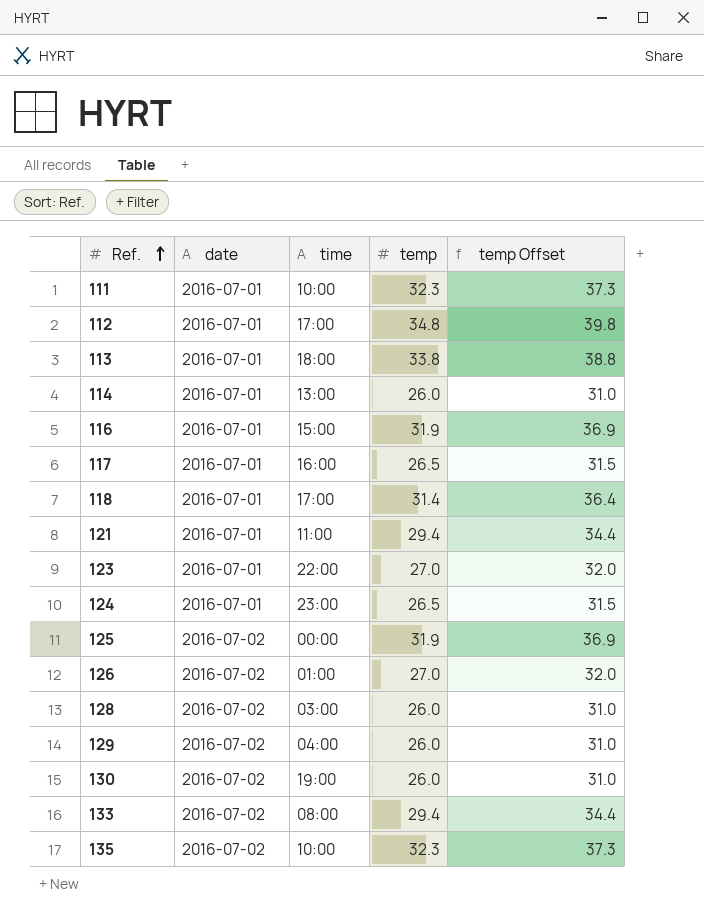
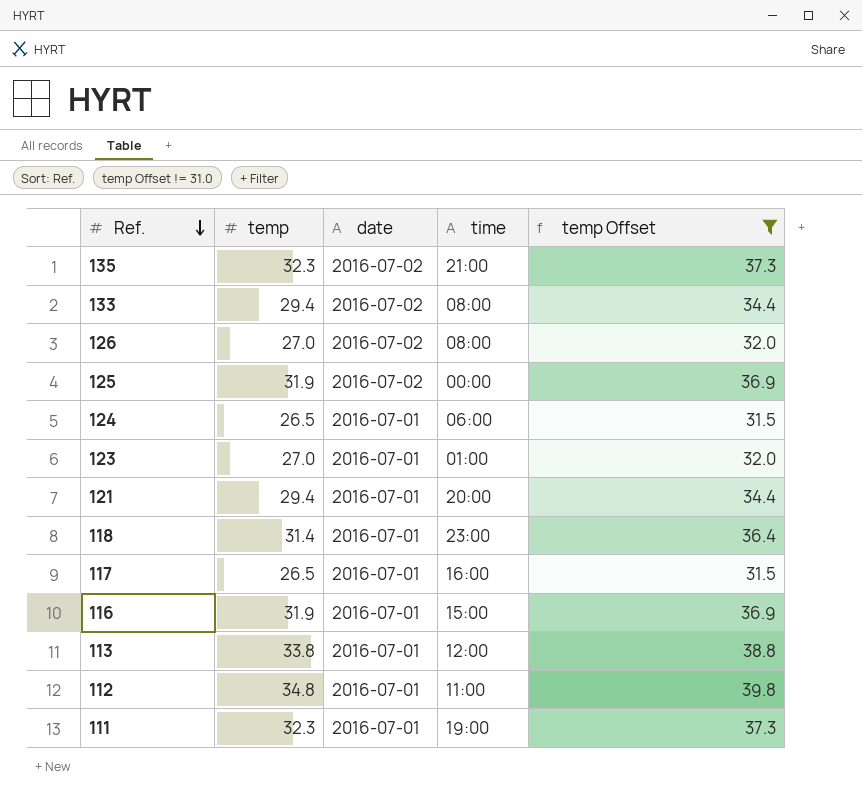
filter: none -> temp Offset != 31.0
row order: Ref. ascending -> Ref. descending
column temp | position: 4 -> 2
135 | time: 10:00 -> 21:00
126 | time: 01:00 -> 08:00
124 | time: 23:00 -> 06:00
123 | time: 22:00 -> 01:00
121 | time: 11:00 -> 20:00
118 | time: 17:00 -> 23:00
113 | time: 18:00 -> 12:00
112 | time: 17:00 -> 11:00
111 | time: 10:00 -> 19:00

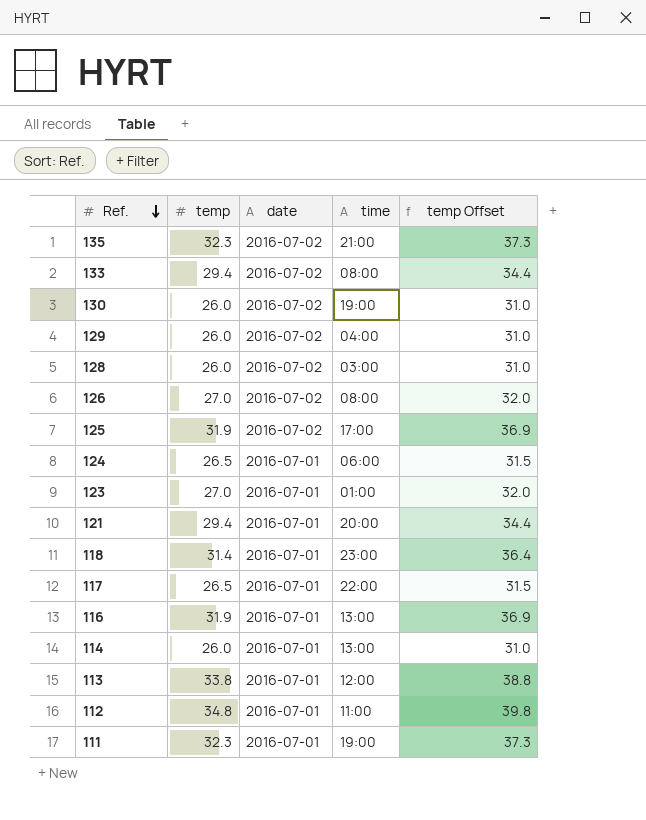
filter: temp Offset != 31.0 -> none
125 | time: 00:00 -> 17:00
117 | time: 16:00 -> 22:00
116 | time: 15:00 -> 13:00

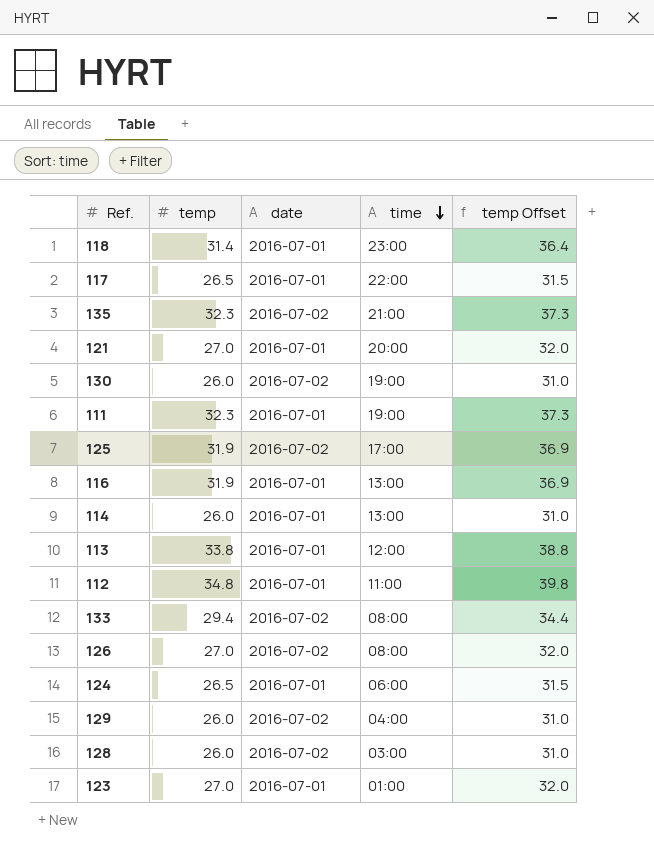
row order: Ref. descending -> time descending
121 | temp: 29.4 -> 27.0
121 | temp Offset: 34.4 -> 32.0

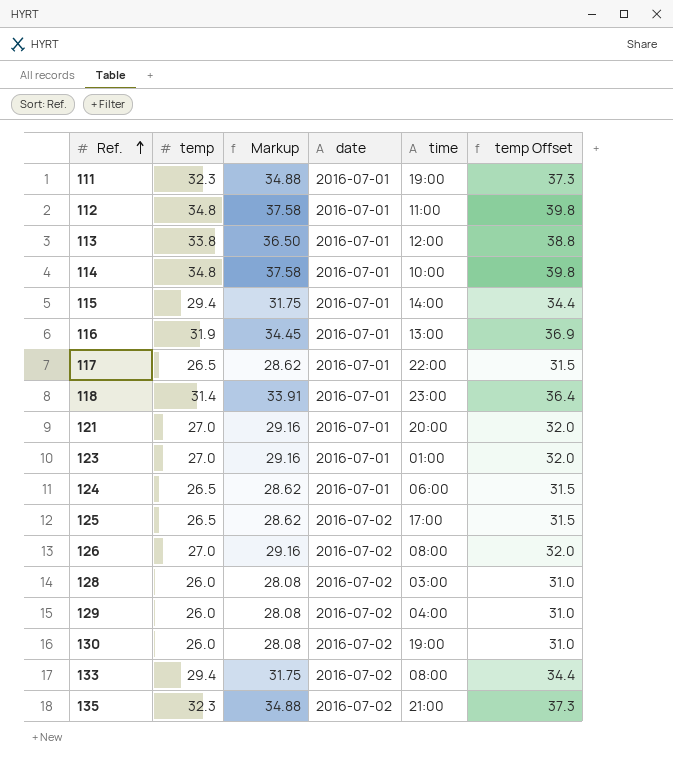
row order: time descending -> Ref. ascending
column Markup | formula: none -> [temp] * 1.08
114 | temp: 26.0 -> 34.8
114 | time: 13:00 -> 10:00
114 | temp Offset: 31.0 -> 39.8
row 115: none -> 29.4 | 31.75 | 2016-07-01 | 14:00 | 34.4
125 | temp: 31.9 -> 26.5
125 | temp Offset: 36.9 -> 31.5

